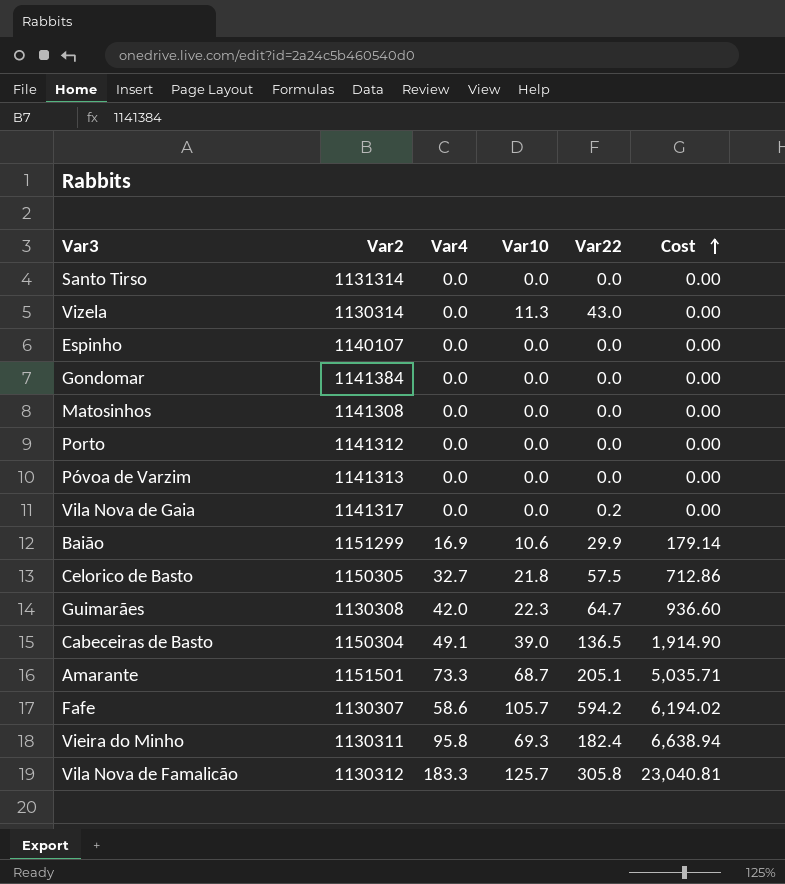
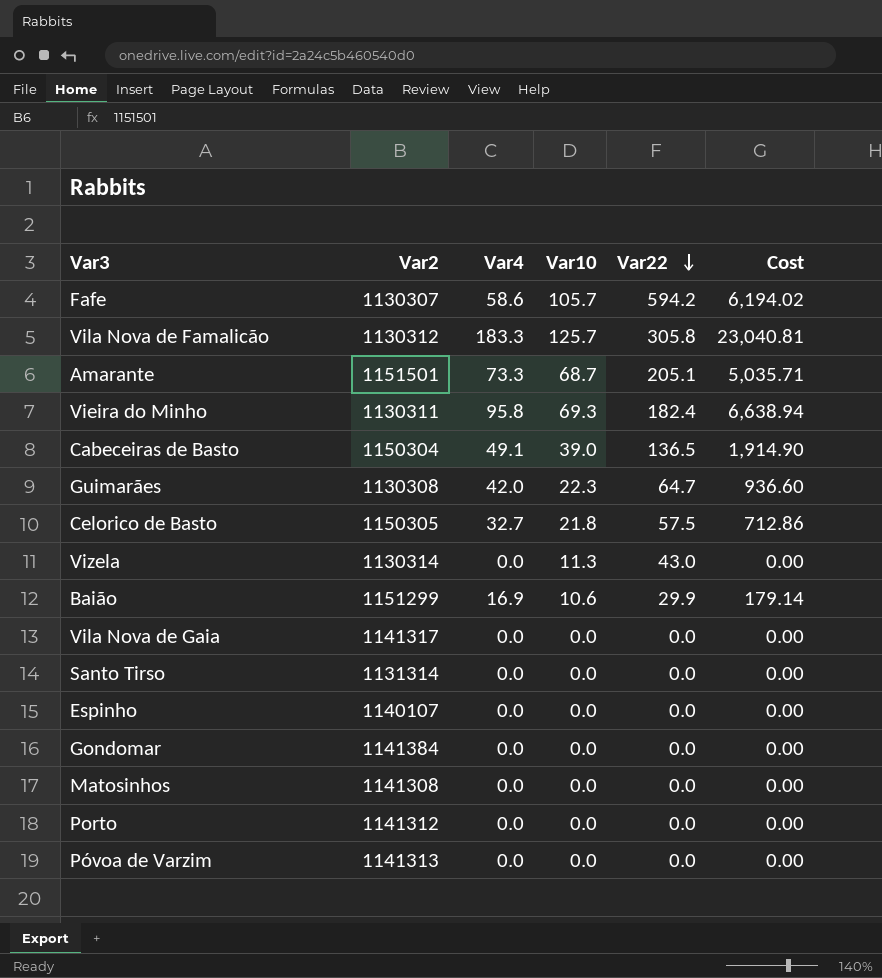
row order: Cost ascending -> Var22 descending
Vila Nova de Gaia | Var22: 0.2 -> 0.0

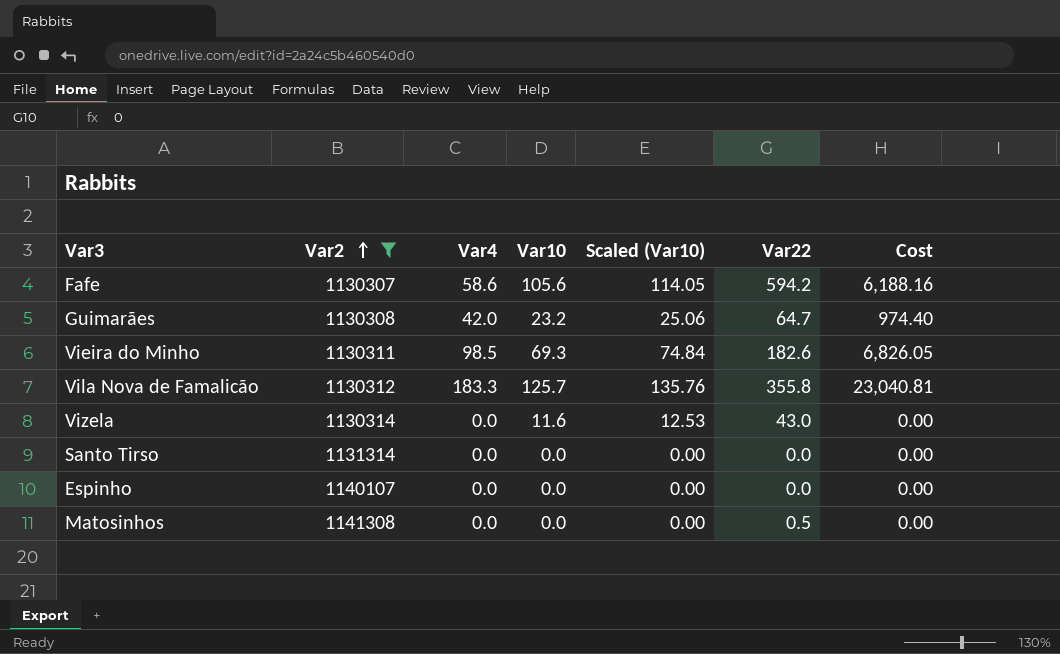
filter: none -> Var2 <= 1141308
row order: Var22 descending -> Var2 ascending
column Scaled (Var10) | formula: none -> [Var10] * 1.08
Fafe | Var10: 105.7 -> 105.6
Fafe | Cost: 6,194.02 -> 6,188.16
Guimarães | Var10: 22.3 -> 23.2
Guimarães | Cost: 936.60 -> 974.40
Vieira do Minho | Var4: 95.8 -> 98.5
Vieira do Minho | Var22: 182.4 -> 182.6
Vieira do Minho | Cost: 6,638.94 -> 6,826.05
Vila Nova de Famalicão | Var22: 305.8 -> 355.8
Vizela | Var10: 11.3 -> 11.6
Matosinhos | Var22: 0.0 -> 0.5

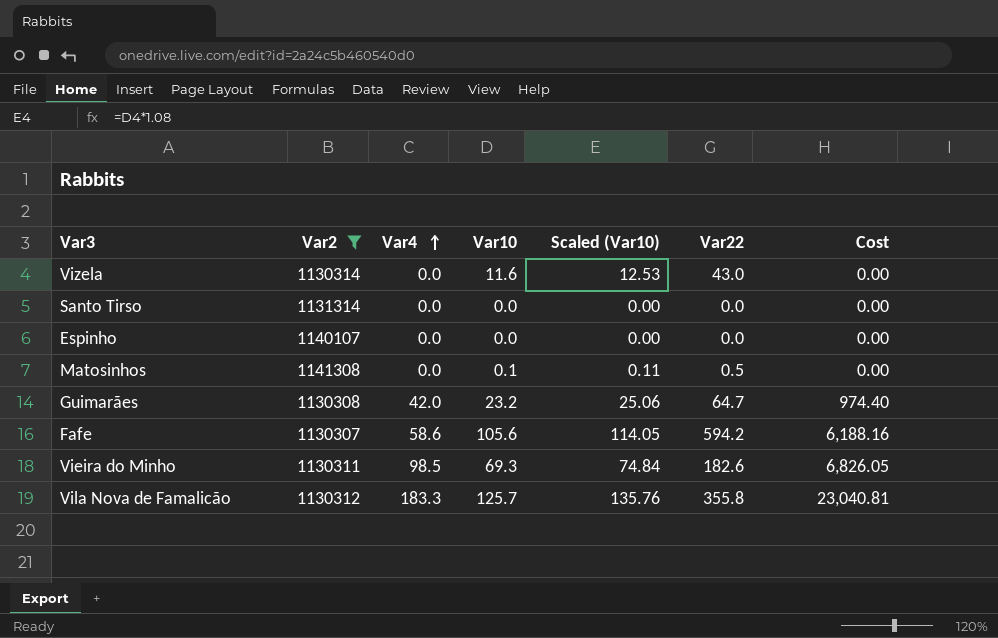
row order: Var2 ascending -> Var4 ascending
Matosinhos | Var10: 0.0 -> 0.1
Matosinhos | Scaled (Var10): 0.00 -> 0.11

